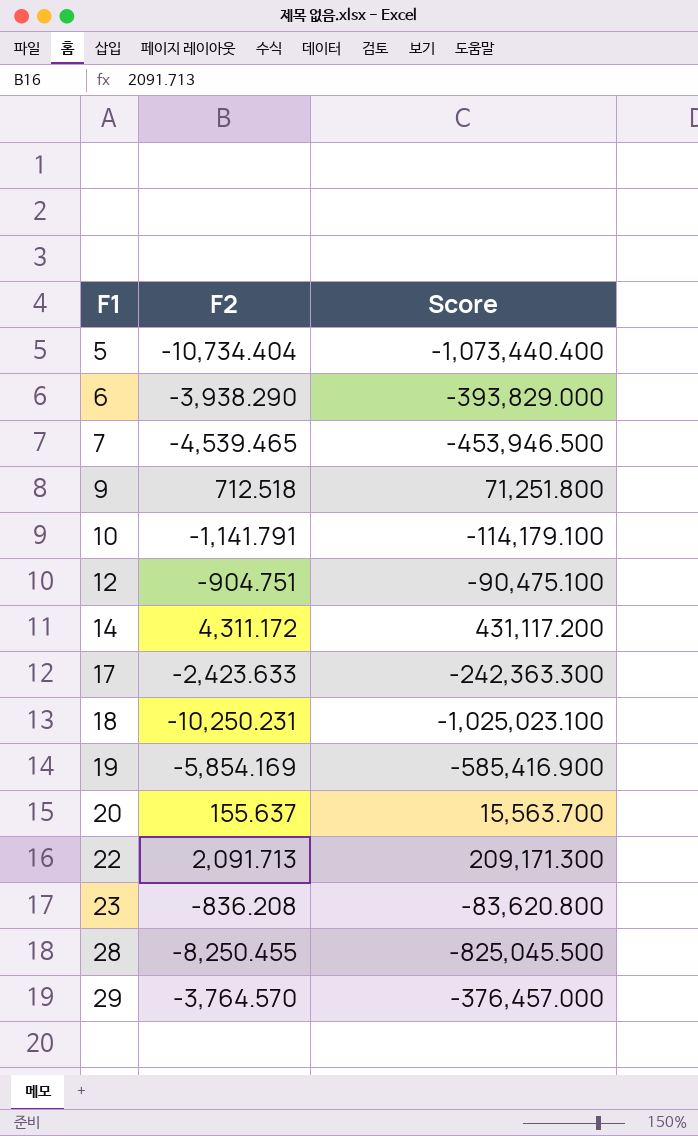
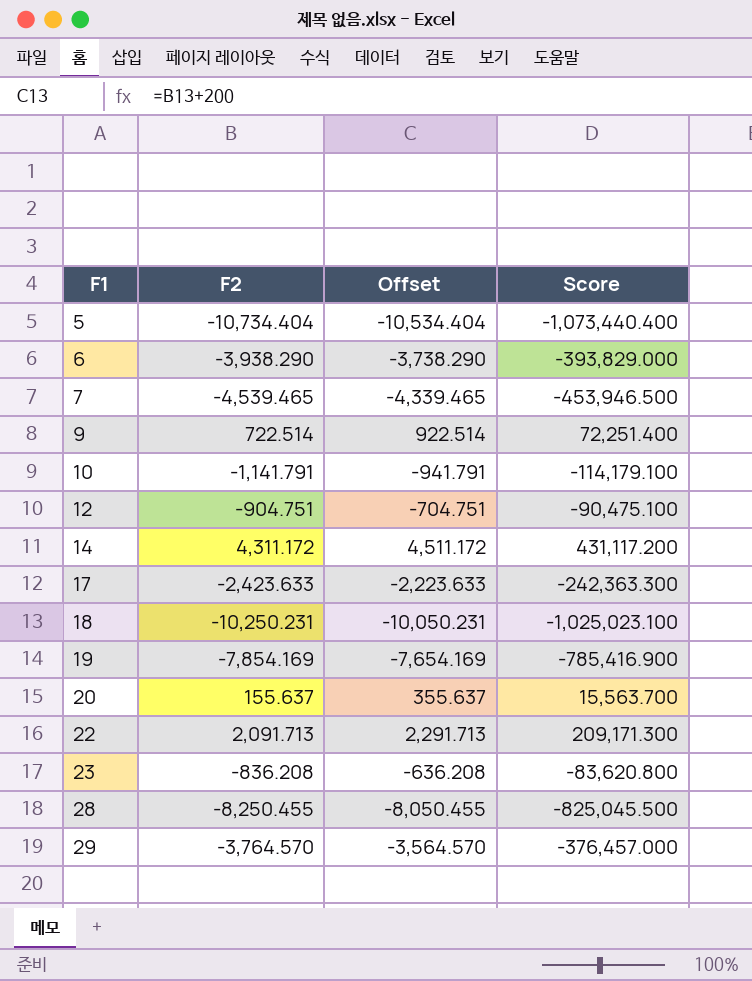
column Offset | formula: none -> [F2] + 200
9 | F2: 712.518 -> 722.514
9 | Score: 71,251.800 -> 72,251.400
19 | F2: -5,854.169 -> -7,854.169
19 | Score: -585,416.900 -> -785,416.900

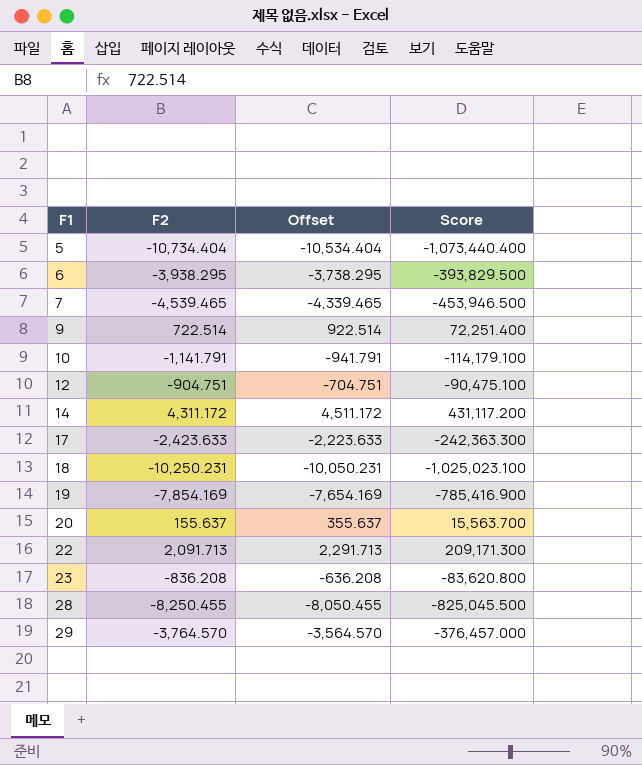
6 | F2: -3,938.290 -> -3,938.295
6 | Offset: -3,738.290 -> -3,738.295
6 | Score: -393,829.000 -> -393,829.500

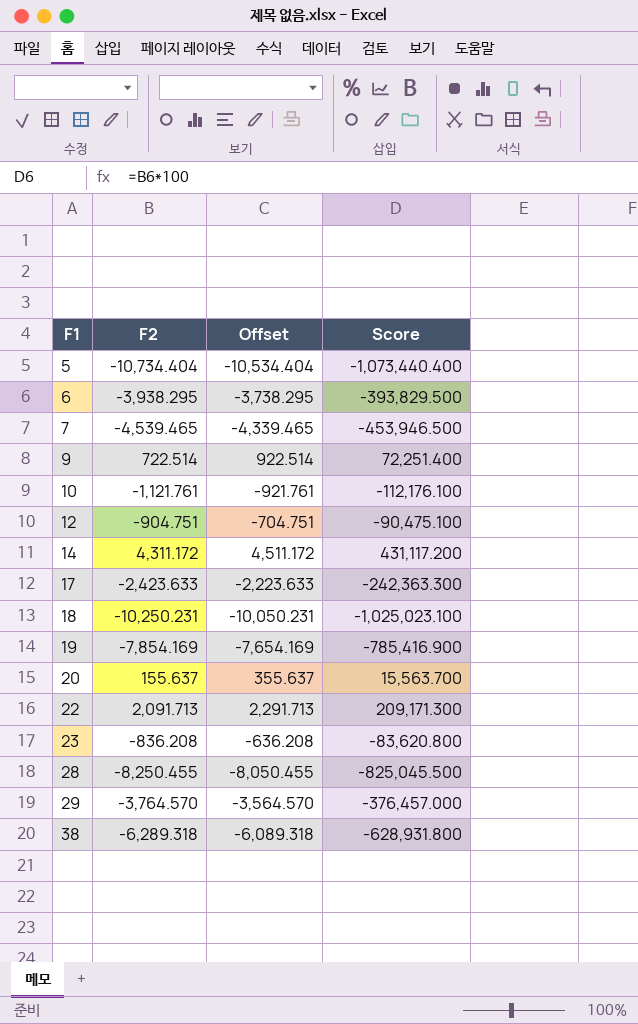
10 | F2: -1,141.791 -> -1,121.761
10 | Offset: -941.791 -> -921.761
10 | Score: -114,179.100 -> -112,176.100
row 38: none -> -6,289.318 | -6,089.318 | -628,931.800

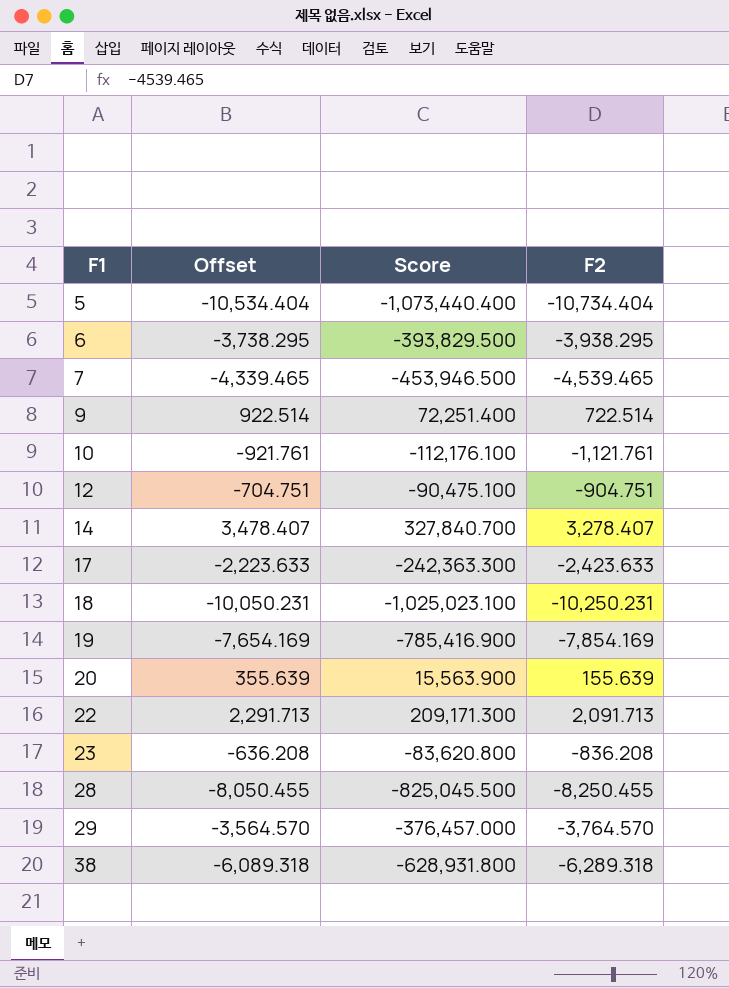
column F2 | position: 2 -> 4
14 | Offset: 4,511.172 -> 3,478.407
14 | Score: 431,117.200 -> 327,840.700
14 | F2: 4,311.172 -> 3,278.407
20 | Offset: 355.637 -> 355.639
20 | Score: 15,563.700 -> 15,563.900
20 | F2: 155.637 -> 155.639

